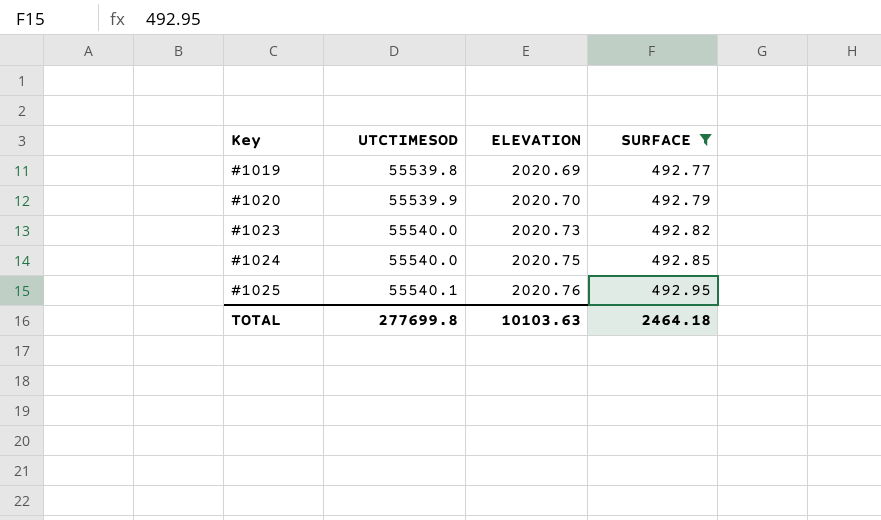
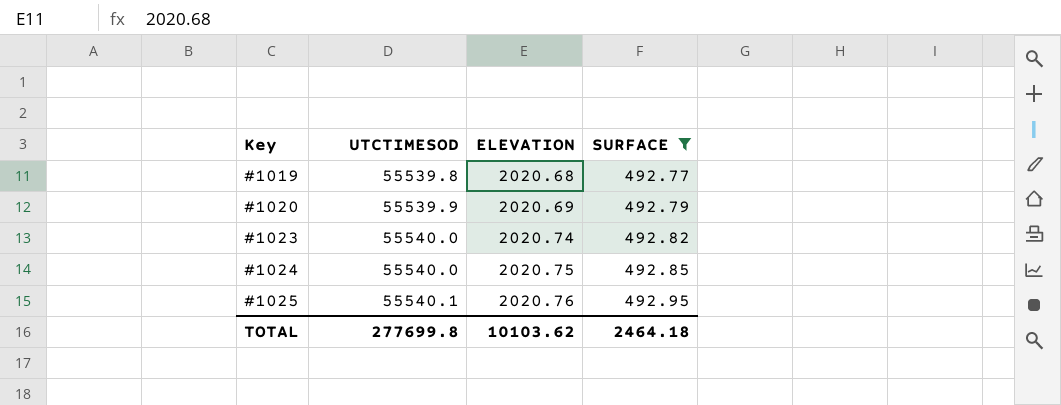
#1019 | ELEVATION: 2020.69 -> 2020.68
#1020 | ELEVATION: 2020.70 -> 2020.69
#1023 | ELEVATION: 2020.73 -> 2020.74
TOTAL | ELEVATION: 10103.63 -> 10103.62

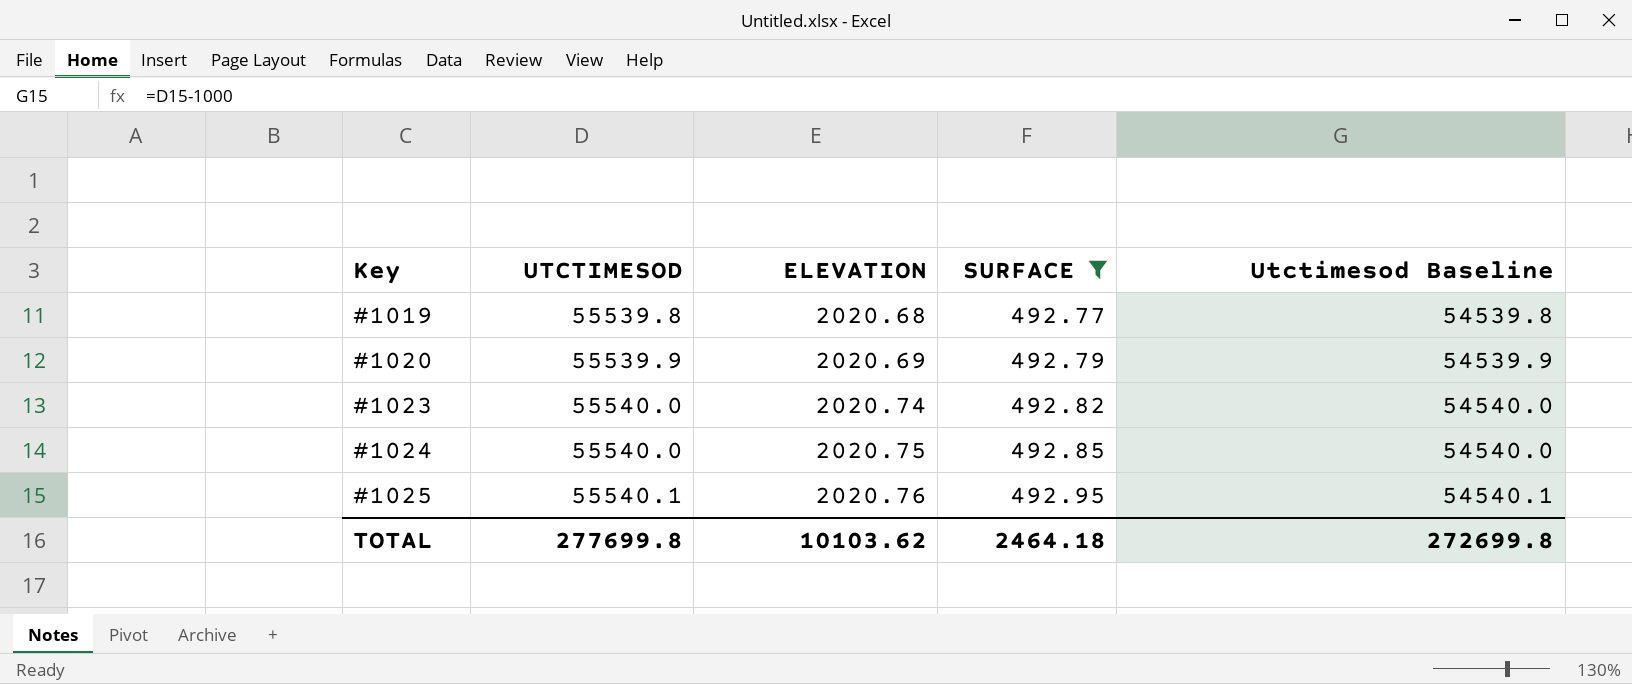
column Utctimesod Baseline | formula: none -> [UTCTIMESOD] - 1000

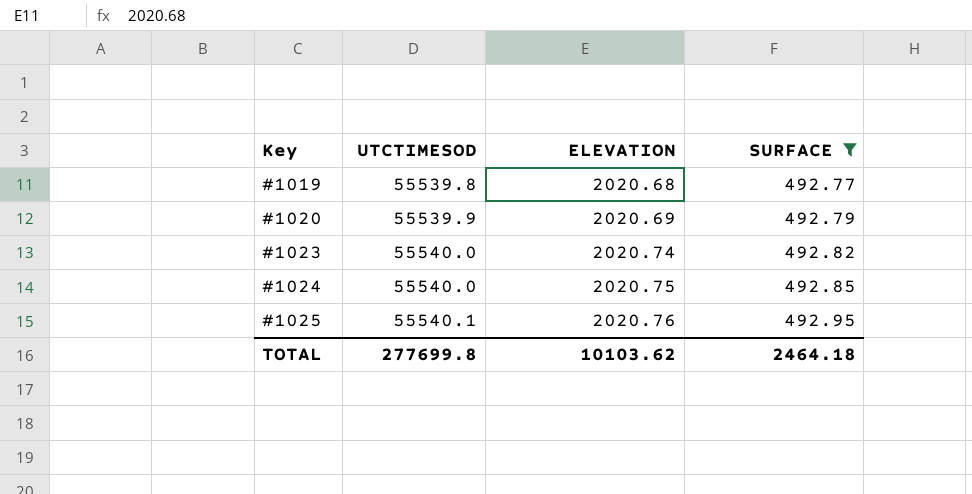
column Utctimesod Baseline | formula: [UTCTIMESOD] - 1000 -> none

